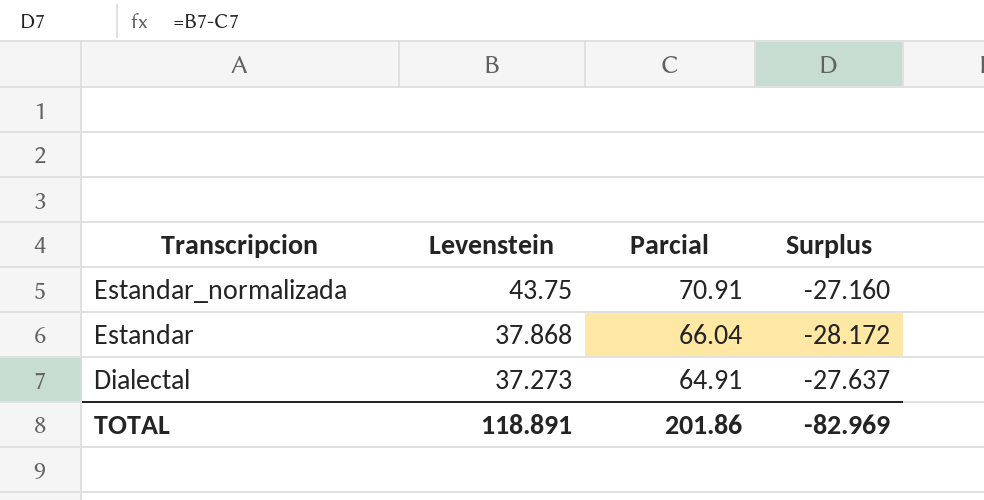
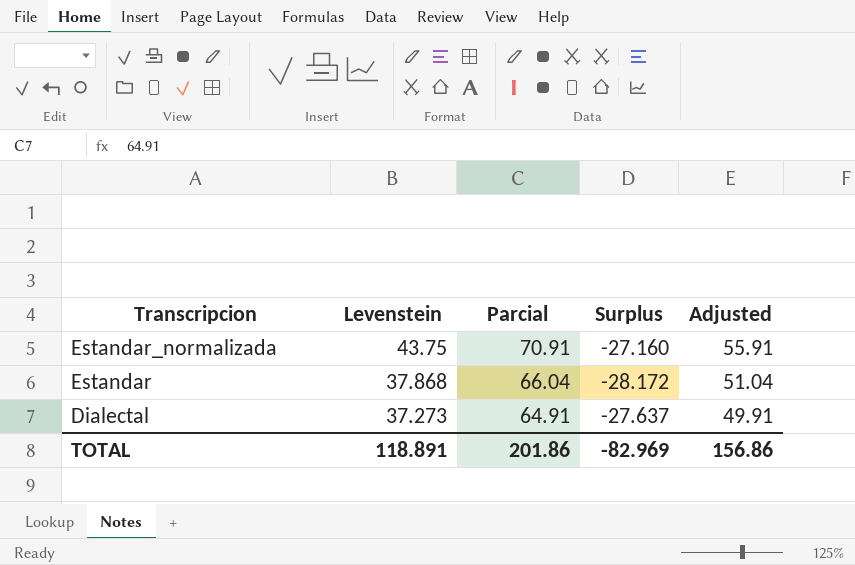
column Adjusted | formula: none -> [Parcial] - 15

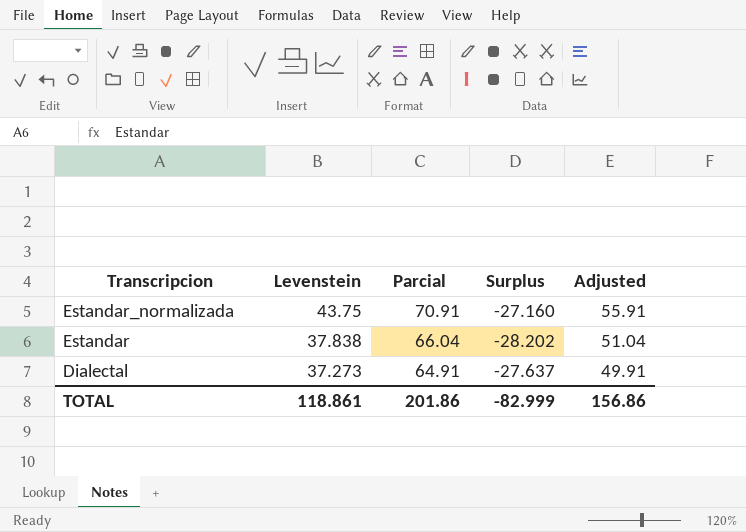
Estandar | Levenstein: 37.868 -> 37.838
Estandar | Surplus: -28.172 -> -28.202
TOTAL | Levenstein: 118.891 -> 118.861
TOTAL | Surplus: -82.969 -> -82.999

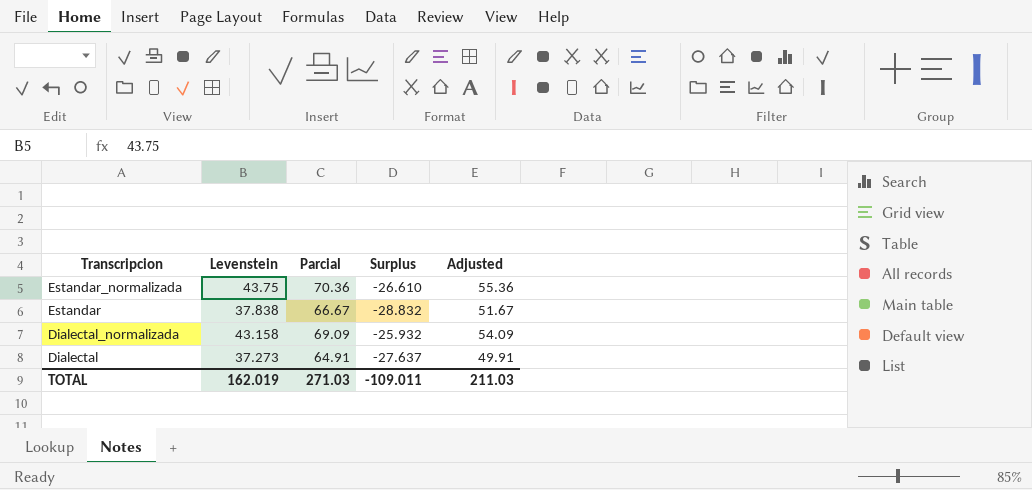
Estandar_normalizada | Parcial: 70.91 -> 70.36
Estandar_normalizada | Surplus: -27.160 -> -26.610
Estandar_normalizada | Adjusted: 55.91 -> 55.36
Estandar | Parcial: 66.04 -> 66.67
Estandar | Surplus: -28.202 -> -28.832
Estandar | Adjusted: 51.04 -> 51.67
row Dialectal_normalizada: none -> 43.158 | 69.09 | -25.932 | 54.09
TOTAL | Levenstein: 118.861 -> 162.019
TOTAL | Parcial: 201.86 -> 271.03
TOTAL | Surplus: -82.999 -> -109.011
TOTAL | Adjusted: 156.86 -> 211.03

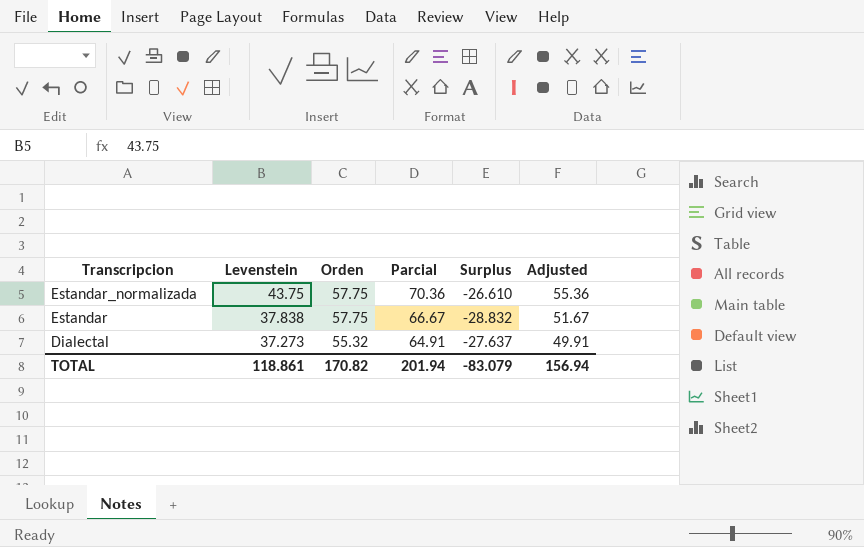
column Orden | position: none -> 3
row Dialectal_normalizada: 43.158 | 69.09 | -25.932 | 54.09 -> none
TOTAL | Levenstein: 162.019 -> 118.861
TOTAL | Parcial: 271.03 -> 201.94
TOTAL | Surplus: -109.011 -> -83.079
TOTAL | Adjusted: 211.03 -> 156.94

